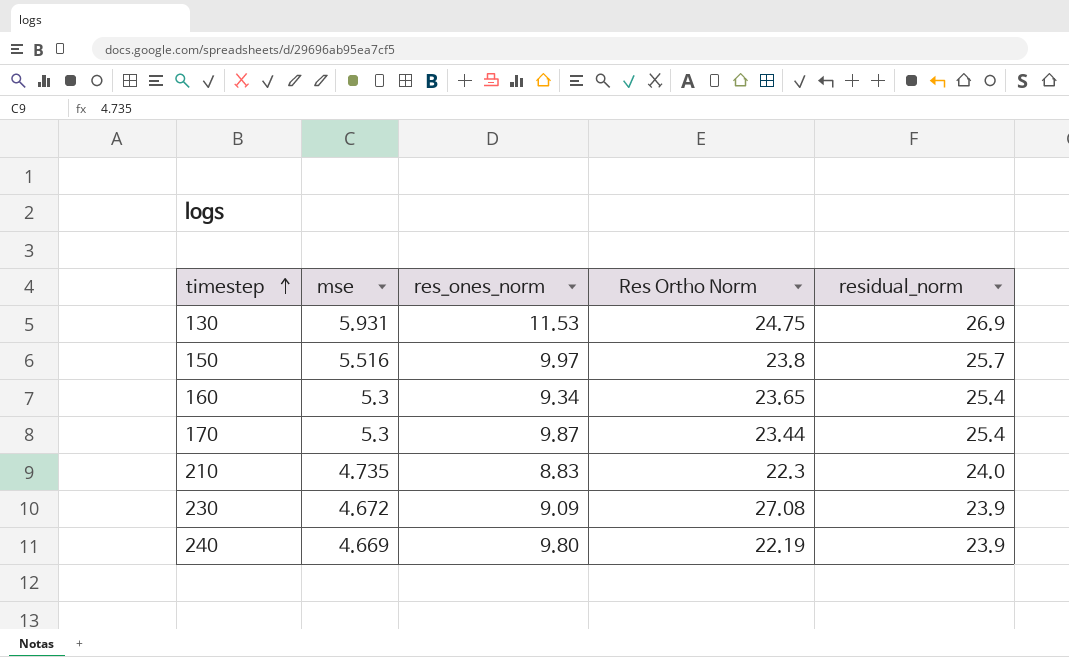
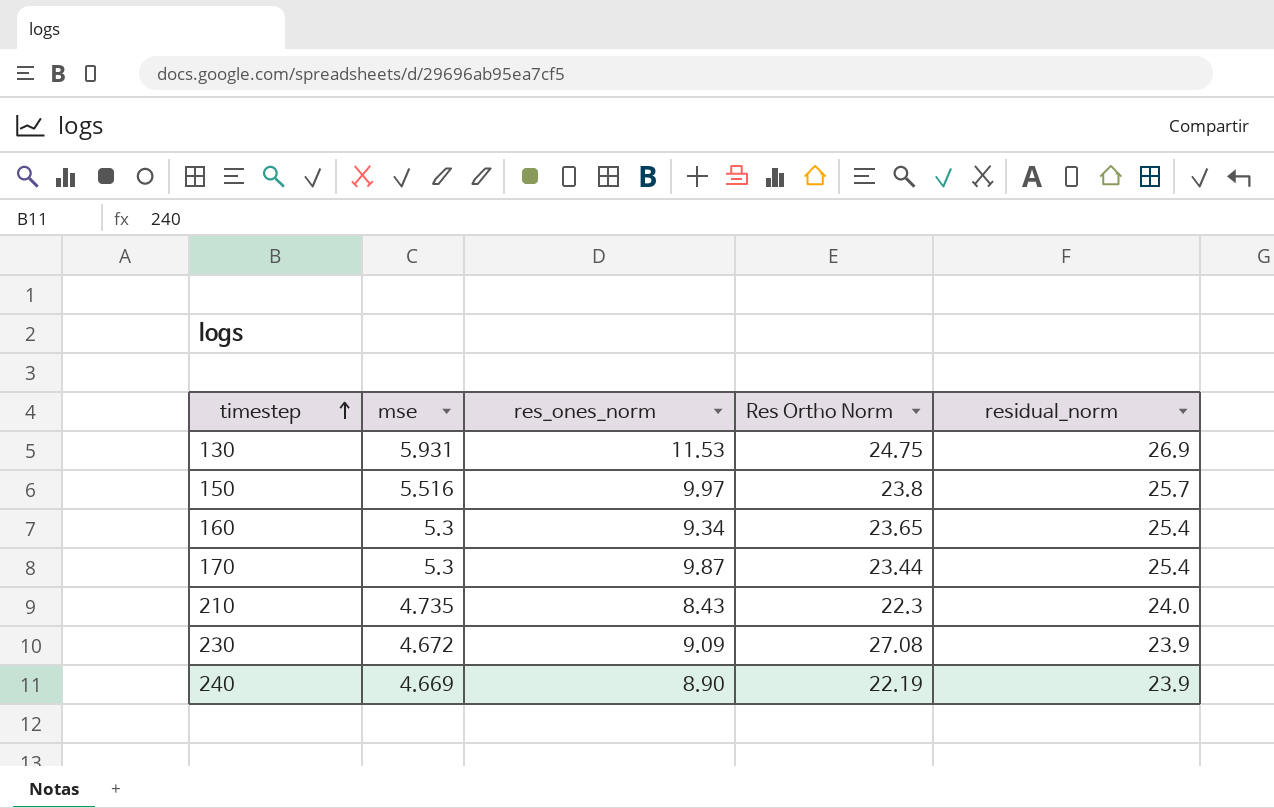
210 | res_ones_norm: 8.83 -> 8.43
240 | res_ones_norm: 9.80 -> 8.90

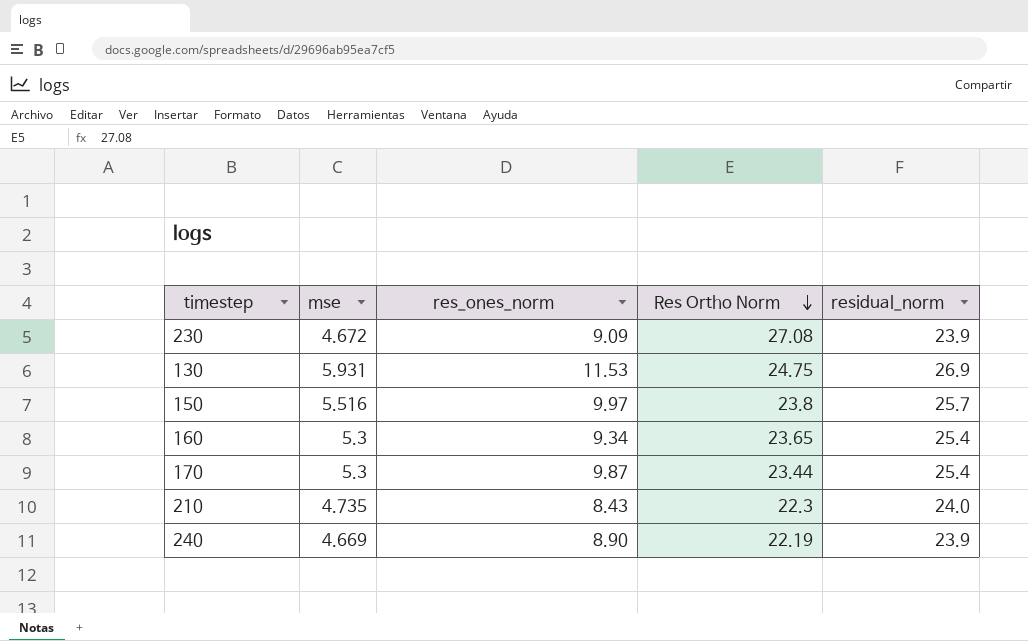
row order: timestep ascending -> Res Ortho Norm descending

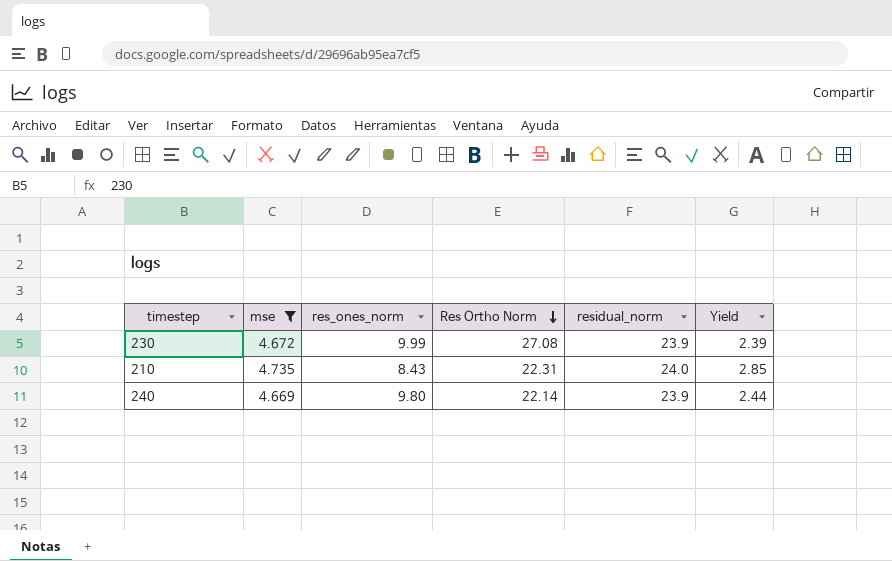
filter: none -> mse <= 4.735
column Yield | formula: none -> [residual_norm] / [res_ones_norm]
230 | res_ones_norm: 9.09 -> 9.99
210 | Res Ortho Norm: 22.3 -> 22.31
240 | res_ones_norm: 8.90 -> 9.80
240 | Res Ortho Norm: 22.19 -> 22.14

